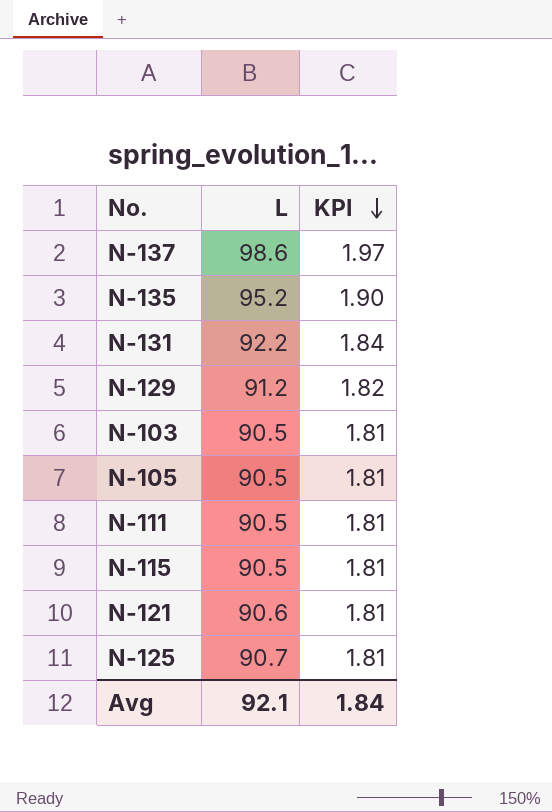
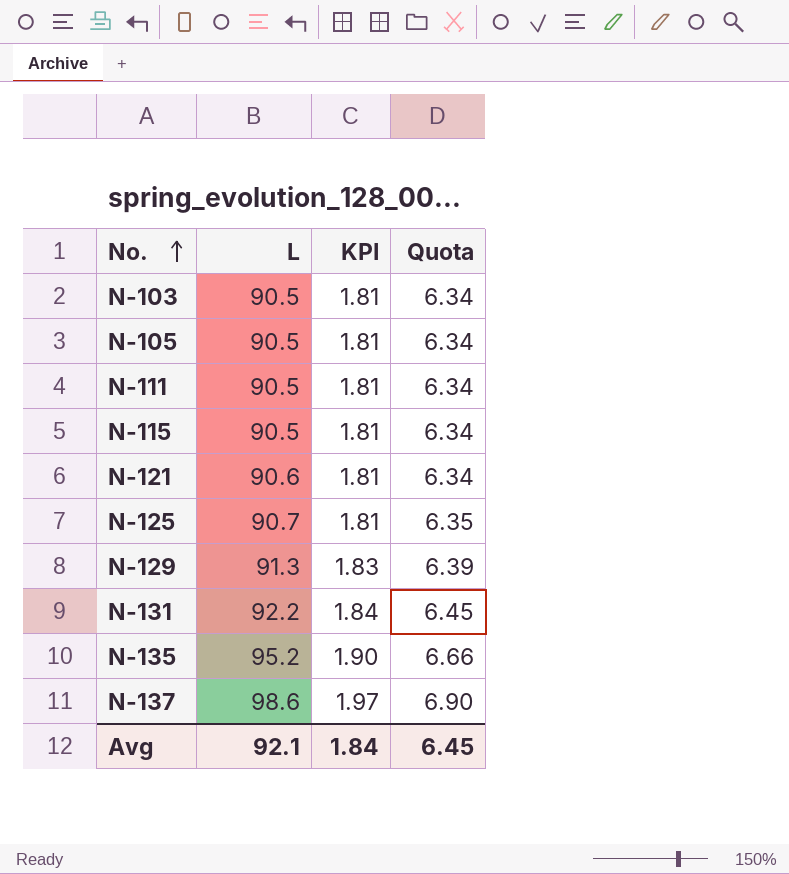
row order: KPI descending -> No. ascending
column Quota | formula: none -> [L] * 0.07
N-129 | L: 91.2 -> 91.3
N-129 | KPI: 1.82 -> 1.83

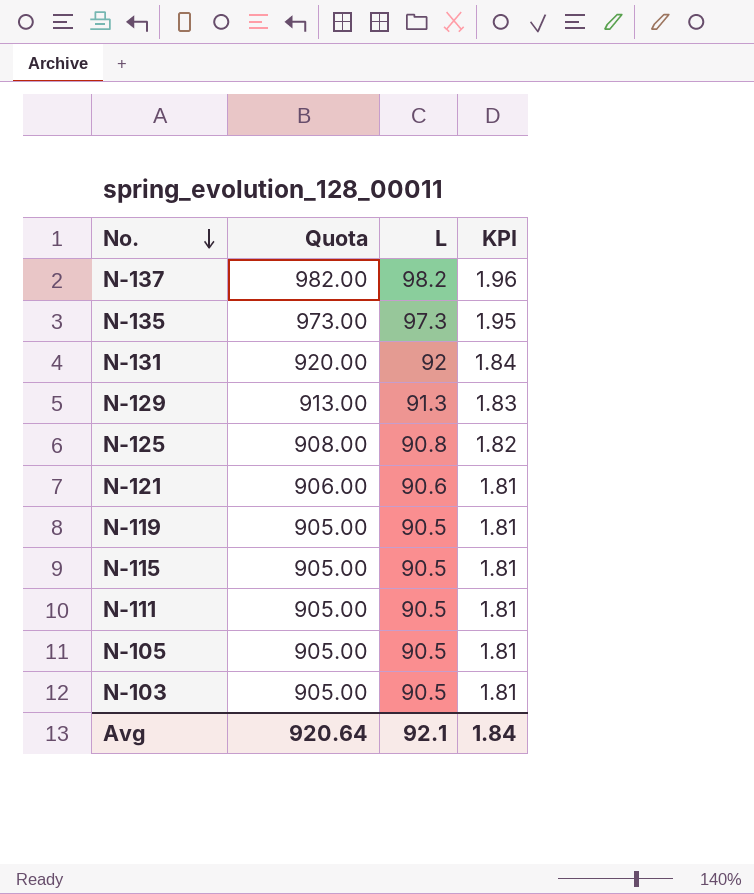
row order: No. ascending -> No. descending
column Quota | formula: [L] * 0.07 -> [L] * 10
column Quota | position: 4 -> 2
N-137 | L: 98.6 -> 98.2
N-137 | KPI: 1.97 -> 1.96
N-135 | L: 95.2 -> 97.3
N-135 | KPI: 1.90 -> 1.95
N-131 | L: 92.2 -> 92
N-125 | L: 90.7 -> 90.8
N-125 | KPI: 1.81 -> 1.82
row N-119: none -> 905.00 | 90.5 | 1.81
Avg | Quota: 6.45 -> 920.64

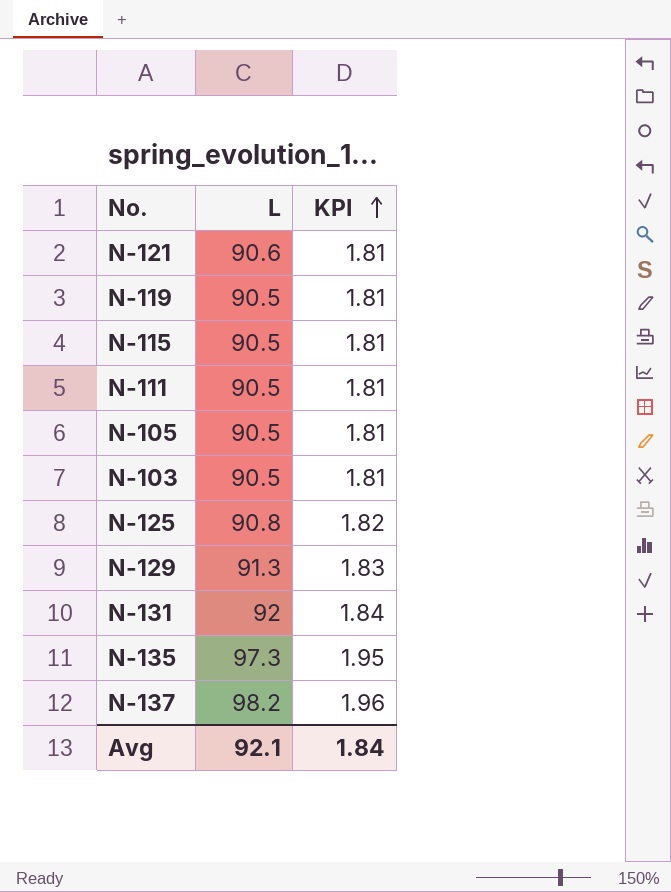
row order: No. descending -> KPI ascending
column Quota | formula: [L] * 10 -> none

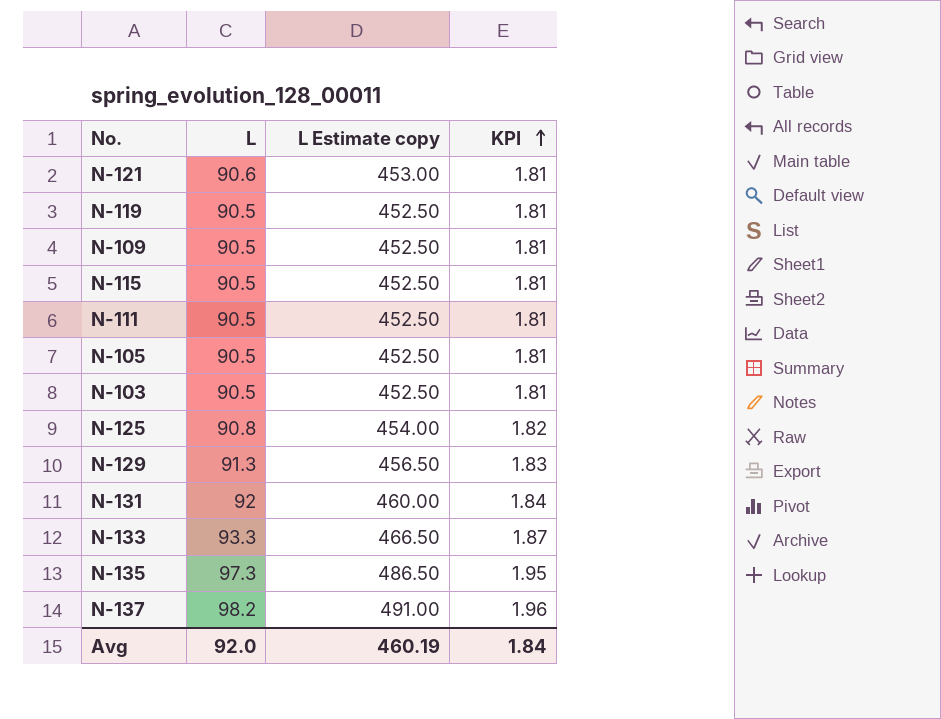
column L Estimate copy | formula: none -> [L] * 5
row N-109: none -> 90.5 | 452.50 | 1.81
row N-133: none -> 93.3 | 466.50 | 1.87
Avg | L: 92.1 -> 92.0

